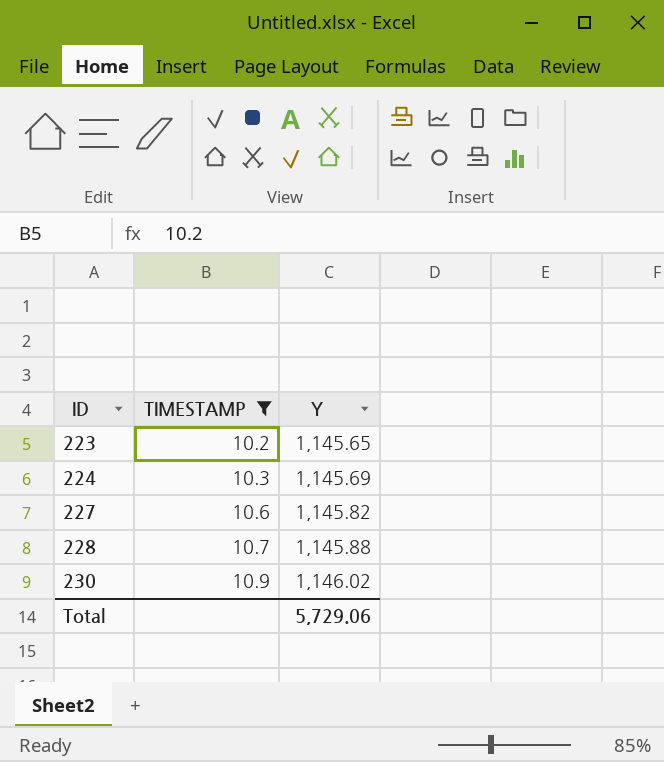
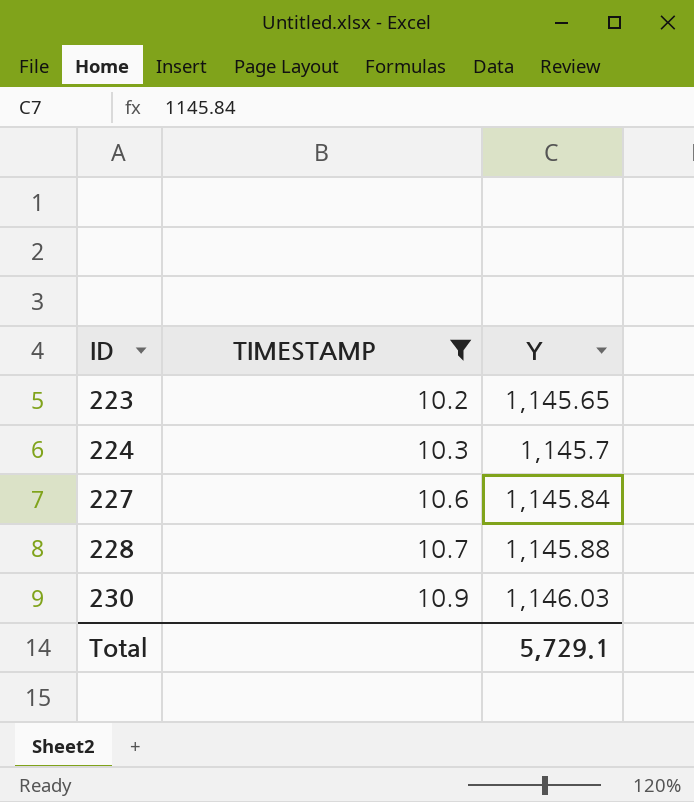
224 | Y: 1,145.69 -> 1,145.7
227 | Y: 1,145.82 -> 1,145.84
230 | Y: 1,146.02 -> 1,146.03
Total | Y: 5,729.06 -> 5,729.1

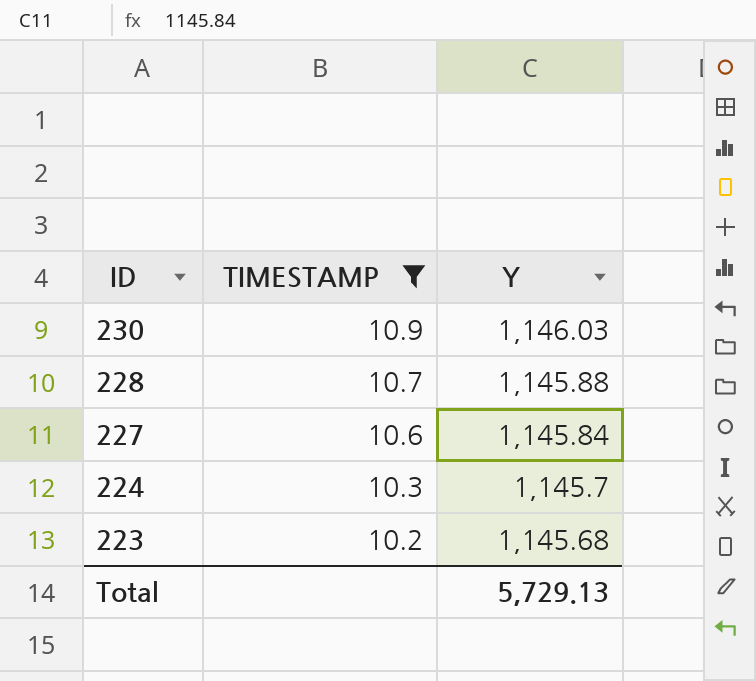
row order: ID ascending -> ID descending
223 | Y: 1,145.65 -> 1,145.68
Total | Y: 5,729.1 -> 5,729.13

